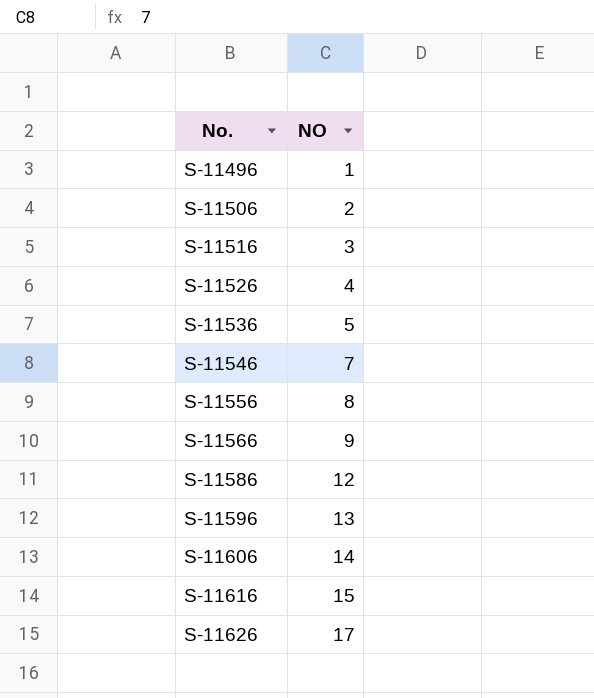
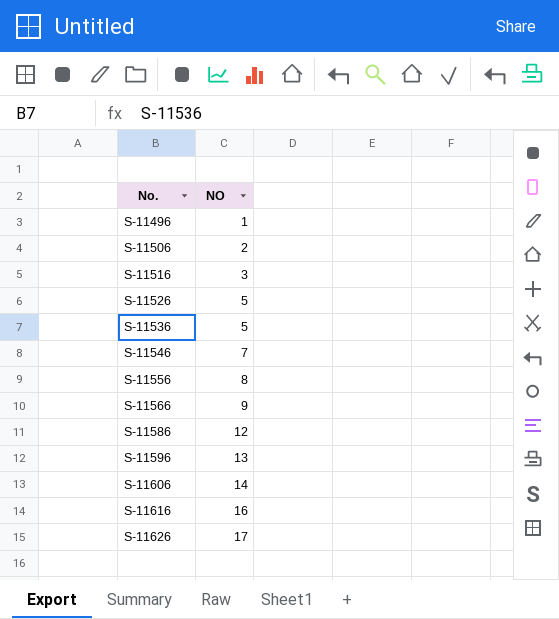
S-11526 | NO: 4 -> 5
S-11616 | NO: 15 -> 16

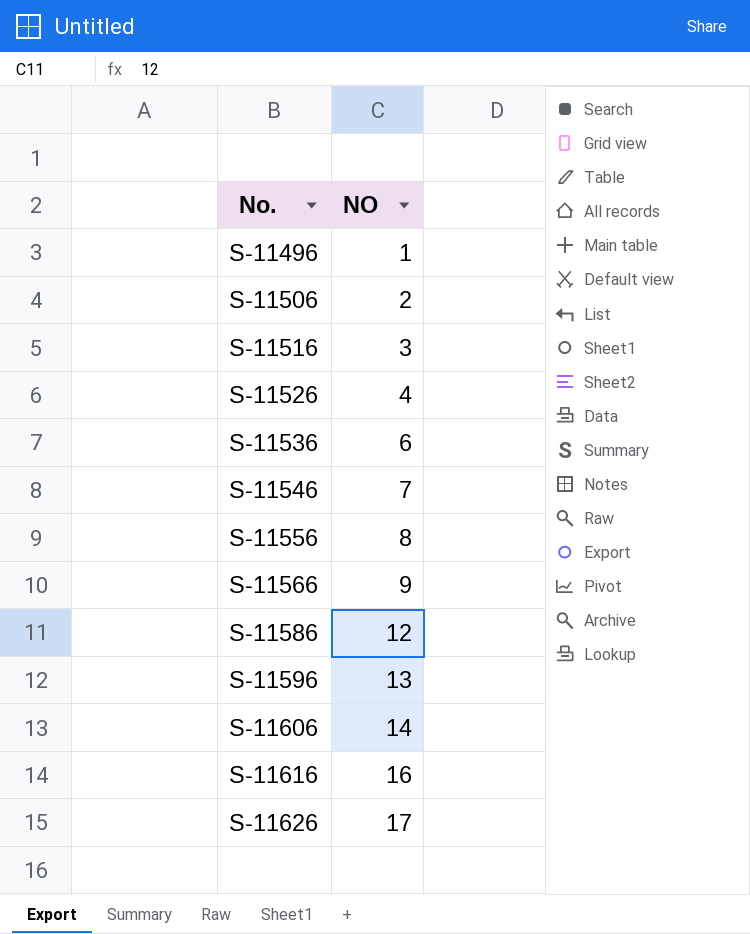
S-11526 | NO: 5 -> 4
S-11536 | NO: 5 -> 6

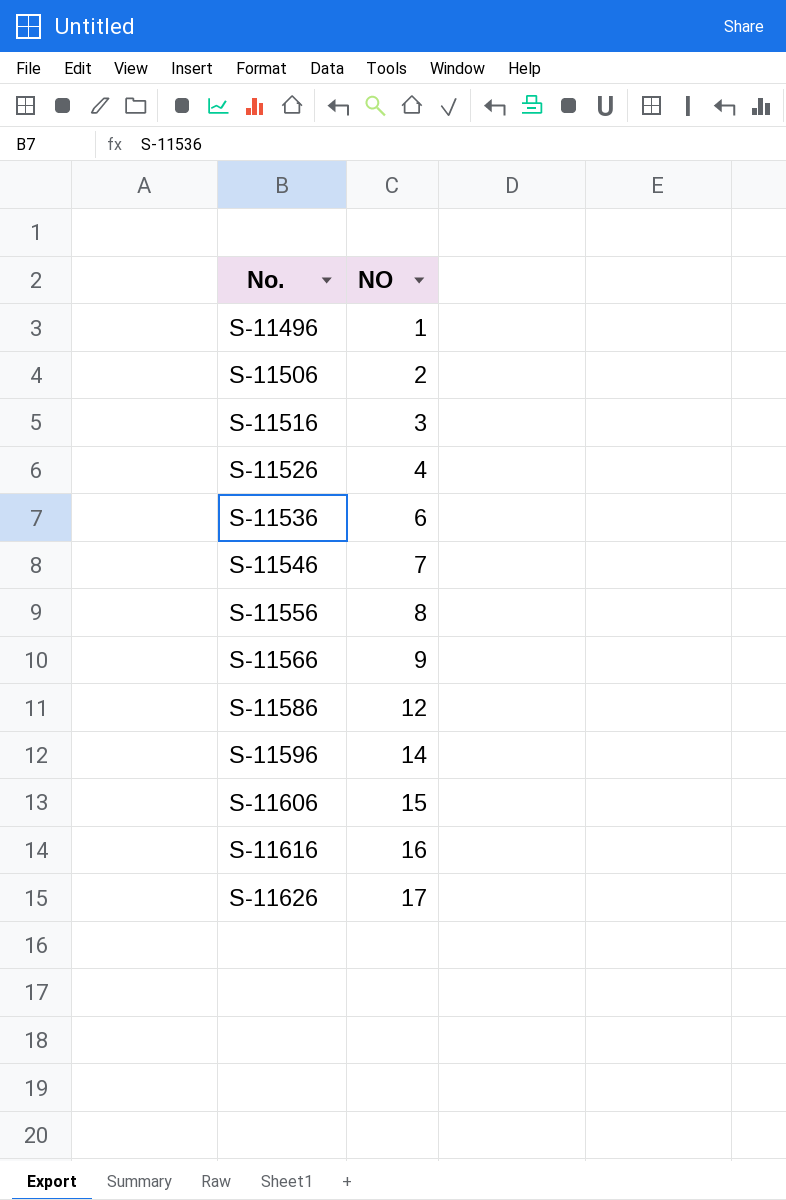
S-11596 | NO: 13 -> 14
S-11606 | NO: 14 -> 15

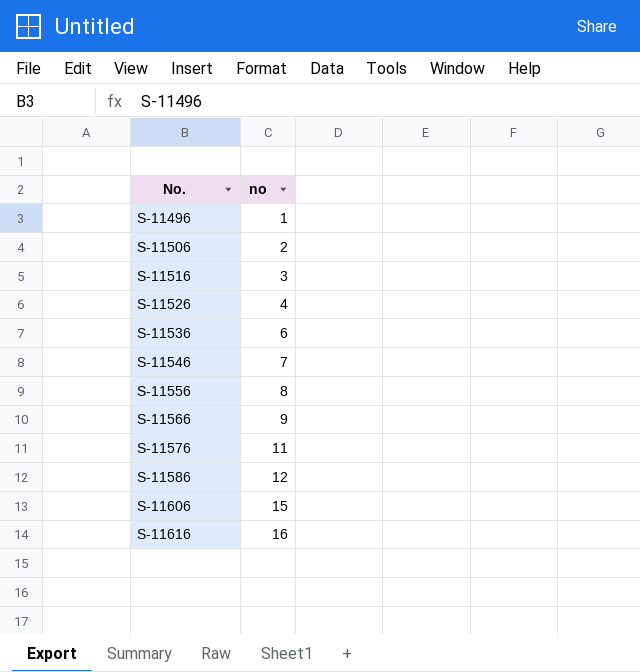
column name: NO -> no
row S-11596: 14 -> none
row S-11626: 17 -> none
row S-11576: none -> 11

